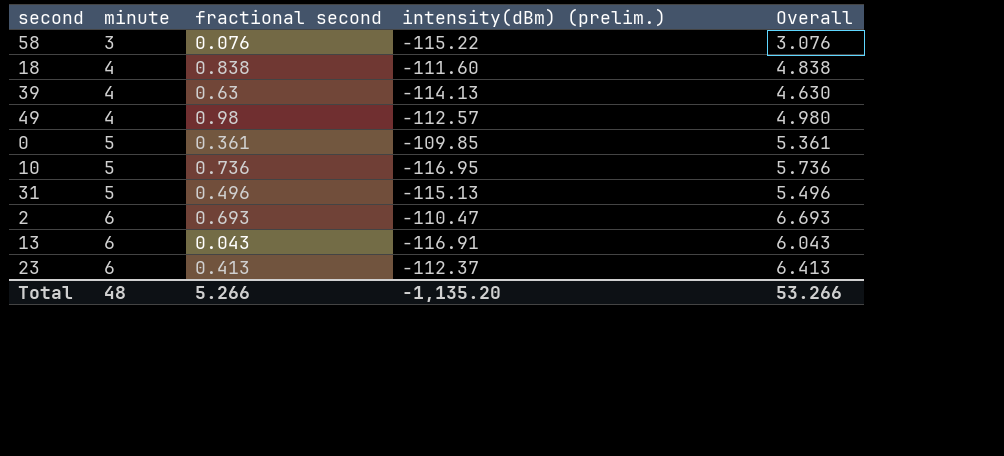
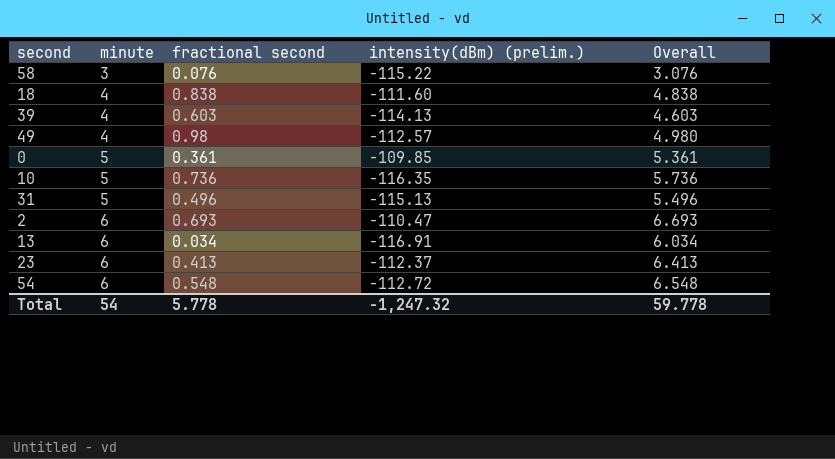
39 | fractional second: 0.63 -> 0.603
39 | Overall: 4.630 -> 4.603
10 | intensity(dBm) (prelim.): -116.95 -> -116.35
13 | fractional second: 0.043 -> 0.034
13 | Overall: 6.043 -> 6.034
row 54: none -> 6 | 0.548 | -112.72 | 6.548
Total | minute: 48 -> 54
Total | fractional second: 5.266 -> 5.778
Total | intensity(dBm) (prelim.): -1,135.20 -> -1,247.32
Total | Overall: 53.266 -> 59.778

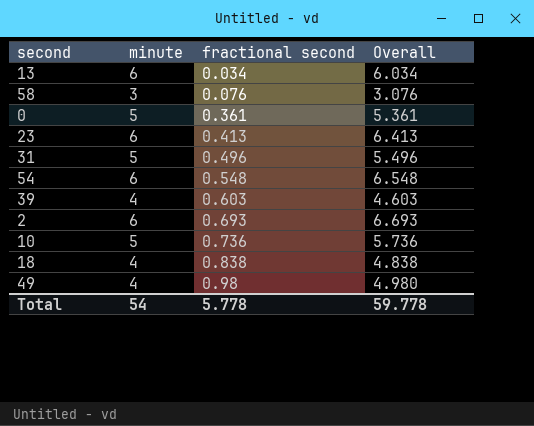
row order: minute ascending -> fractional second ascending
column intensity(dBm) (prelim.) | position: 4 -> none

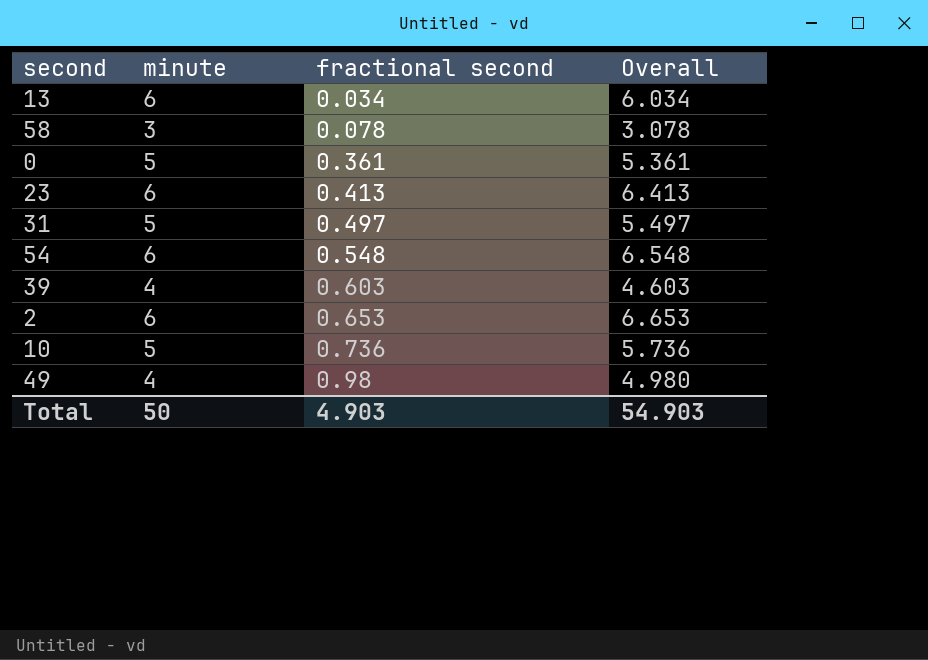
row 18: 4 | 0.838 | 4.838 -> none
58 | fractional second: 0.076 -> 0.078
58 | Overall: 3.076 -> 3.078
31 | fractional second: 0.496 -> 0.497
31 | Overall: 5.496 -> 5.497
2 | fractional second: 0.693 -> 0.653
2 | Overall: 6.693 -> 6.653
Total | minute: 54 -> 50
Total | fractional second: 5.778 -> 4.903
Total | Overall: 59.778 -> 54.903

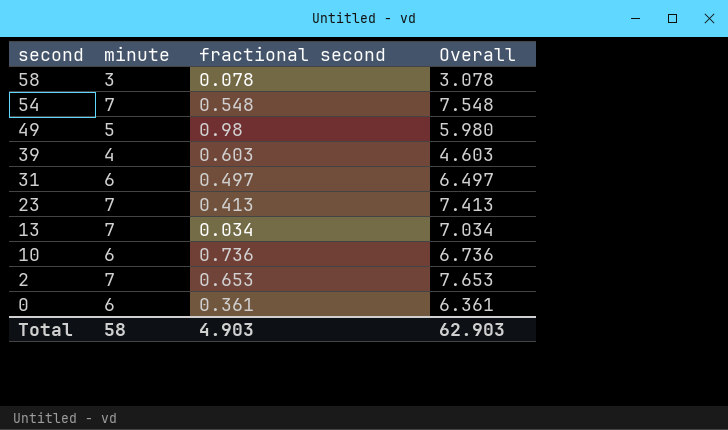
row order: fractional second ascending -> second descending
54 | minute: 6 -> 7
54 | Overall: 6.548 -> 7.548
49 | minute: 4 -> 5
49 | Overall: 4.980 -> 5.980
31 | minute: 5 -> 6
31 | Overall: 5.497 -> 6.497
23 | minute: 6 -> 7
23 | Overall: 6.413 -> 7.413
13 | minute: 6 -> 7
13 | Overall: 6.034 -> 7.034
10 | minute: 5 -> 6
10 | Overall: 5.736 -> 6.736
2 | minute: 6 -> 7
2 | Overall: 6.653 -> 7.653
0 | minute: 5 -> 6
0 | Overall: 5.361 -> 6.361
Total | minute: 50 -> 58
Total | Overall: 54.903 -> 62.903

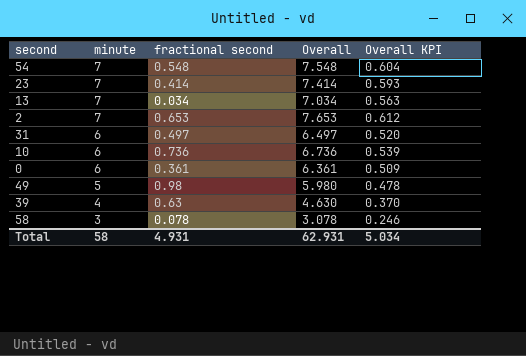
row order: second descending -> minute descending
column Overall KPI | formula: none -> [Overall] * 0.08
23 | fractional second: 0.413 -> 0.414
23 | Overall: 7.413 -> 7.414
39 | fractional second: 0.603 -> 0.63
39 | Overall: 4.603 -> 4.630
Total | fractional second: 4.903 -> 4.931
Total | Overall: 62.903 -> 62.931

